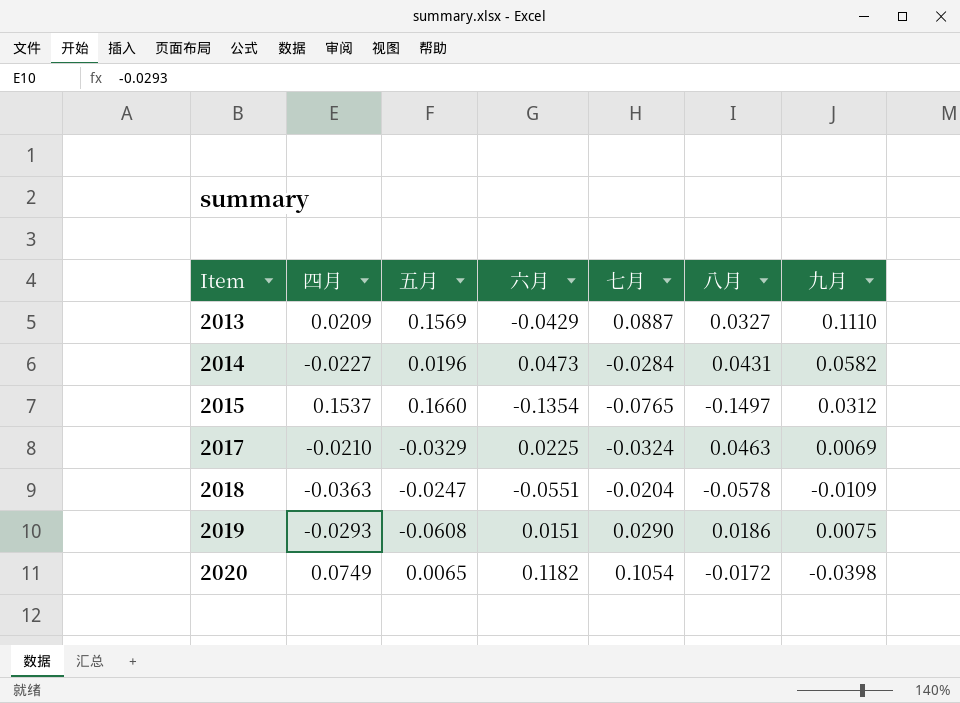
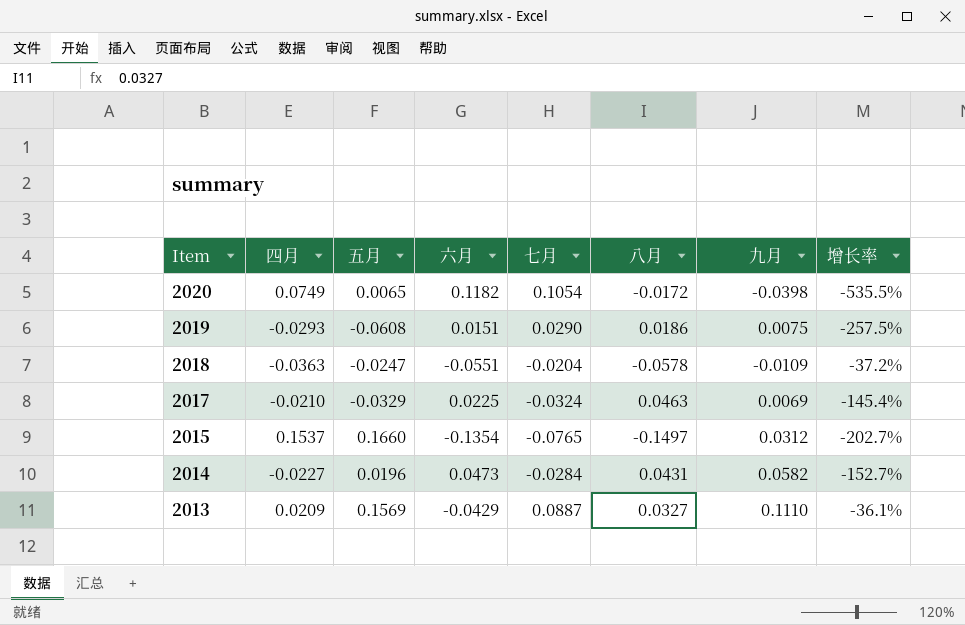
row order: Item ascending -> Item descending
column 增长率 | formula: none -> ([四月] - [八月]) / [八月]

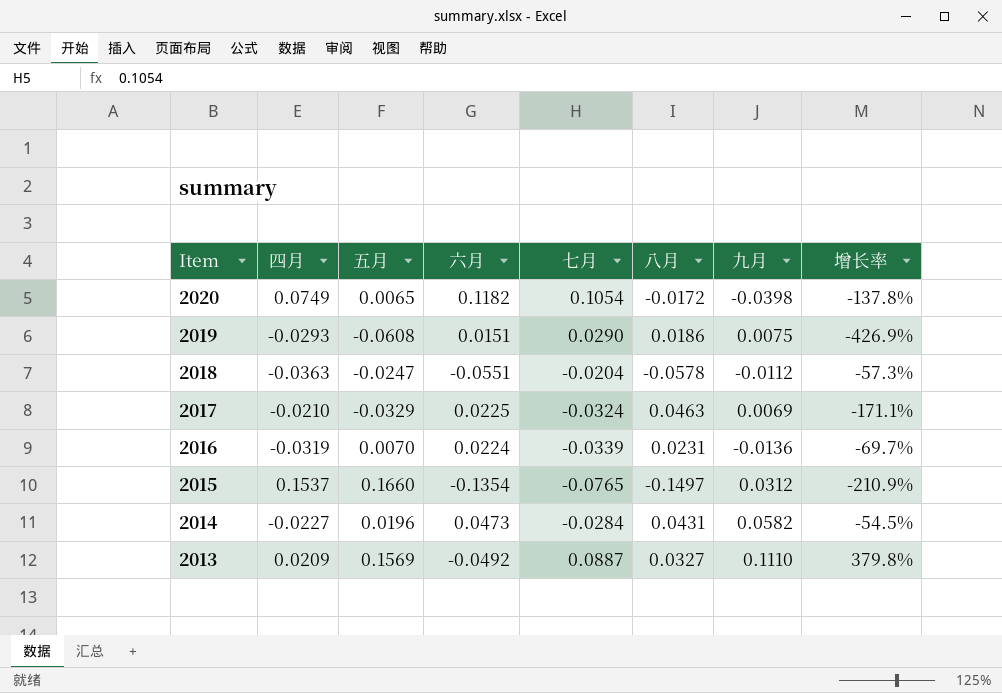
column 增长率 | formula: ([四月] - [八月]) / [八月] -> ([五月] - [八月]) / [八月]
2018 | 九月: -0.0109 -> -0.0112
row 2016: none -> -0.0319 | 0.0070 | 0.0224 | -0.0339 | 0.0231 | -0.0136 | -69.7%
2013 | 六月: -0.0429 -> -0.0492

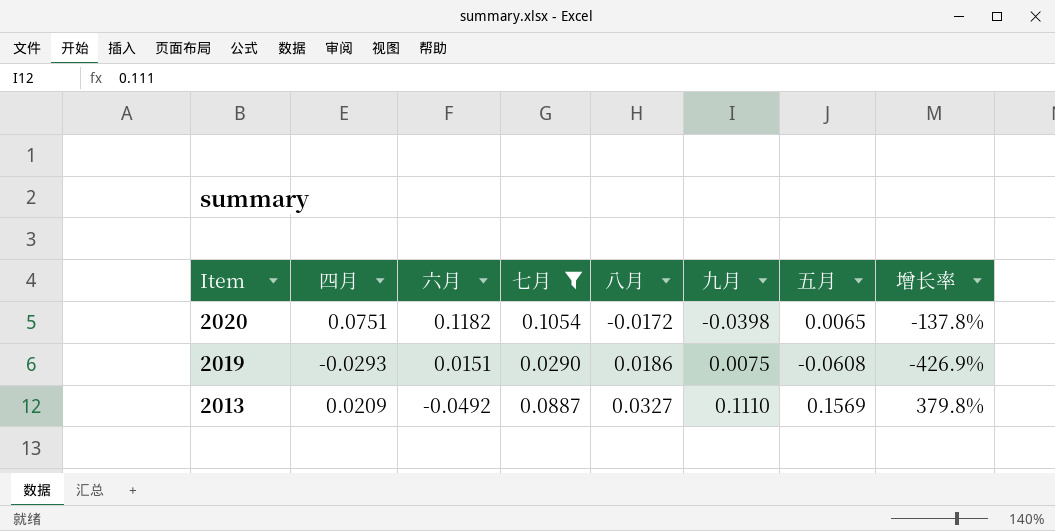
filter: none -> 七月 >= 0.0290
column 五月 | position: 3 -> 7
2020 | 四月: 0.0749 -> 0.0751

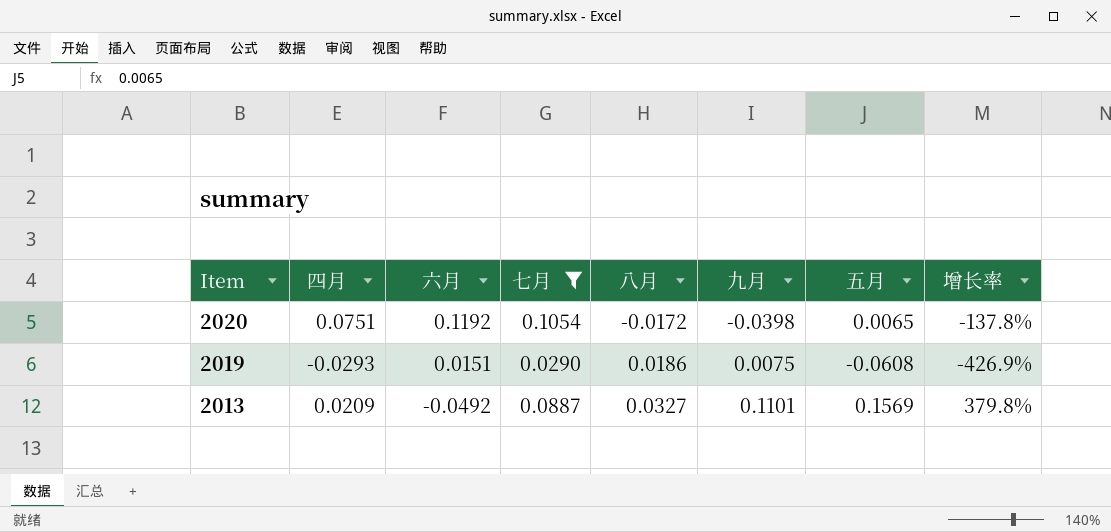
2020 | 六月: 0.1182 -> 0.1192
2013 | 九月: 0.1110 -> 0.1101

